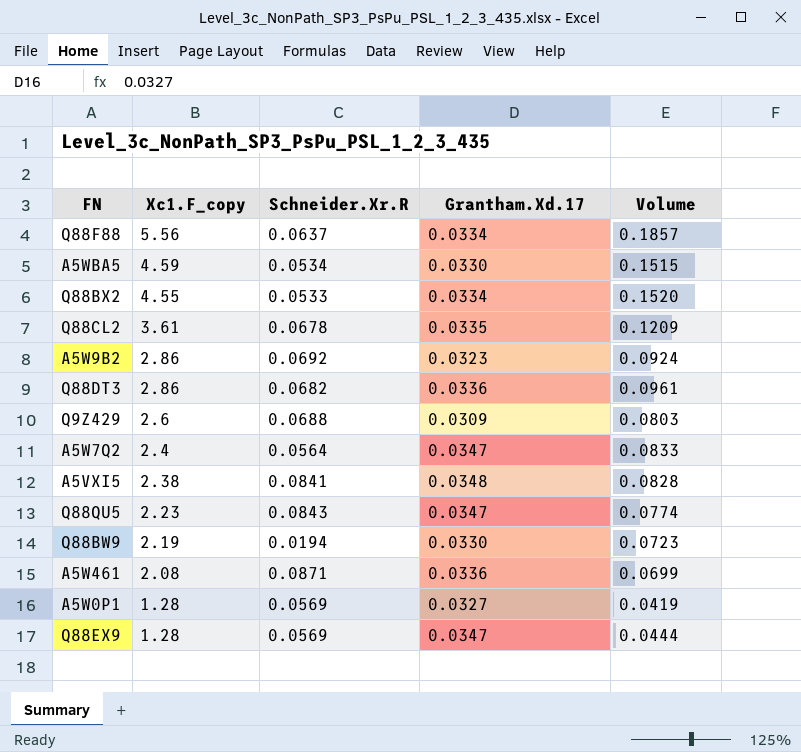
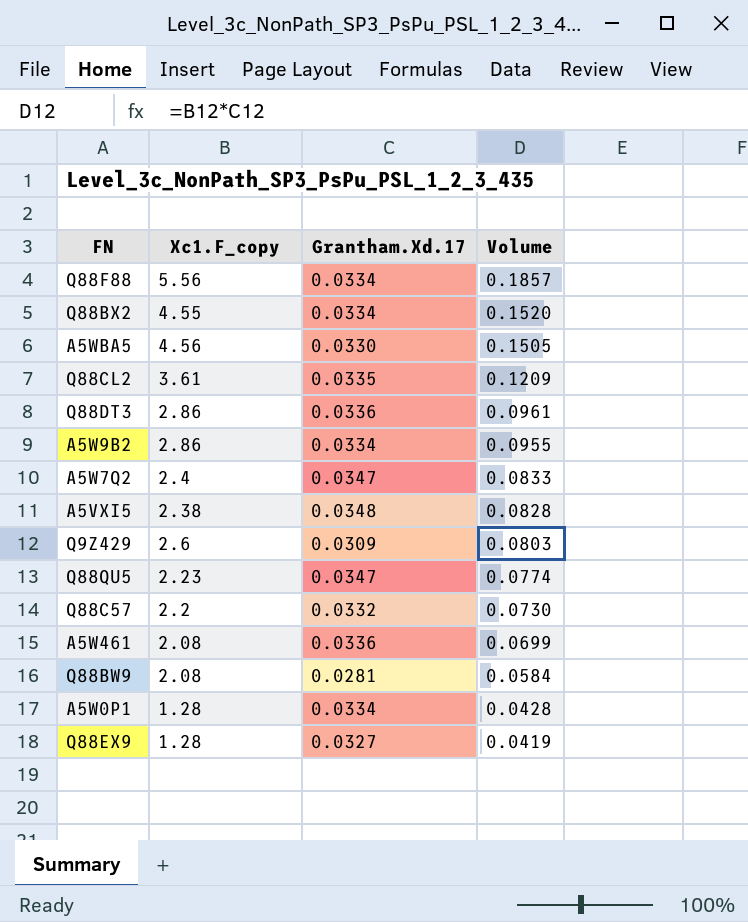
row order: Xc1.F_copy descending -> Volume descending
column Schneider.Xr.R | position: 3 -> none
A5WBA5 | Xc1.F_copy: 4.59 -> 4.56
A5WBA5 | Volume: 0.1515 -> 0.1505
A5W9B2 | Grantham.Xd.17: 0.0323 -> 0.0334
A5W9B2 | Volume: 0.0924 -> 0.0955
row Q88C57: none -> 2.2 | 0.0332 | 0.0730
Q88BW9 | Xc1.F_copy: 2.19 -> 2.08
Q88BW9 | Grantham.Xd.17: 0.0330 -> 0.0281
Q88BW9 | Volume: 0.0723 -> 0.0584
A5W0P1 | Grantham.Xd.17: 0.0327 -> 0.0334
A5W0P1 | Volume: 0.0419 -> 0.0428
Q88EX9 | Grantham.Xd.17: 0.0347 -> 0.0327
Q88EX9 | Volume: 0.0444 -> 0.0419

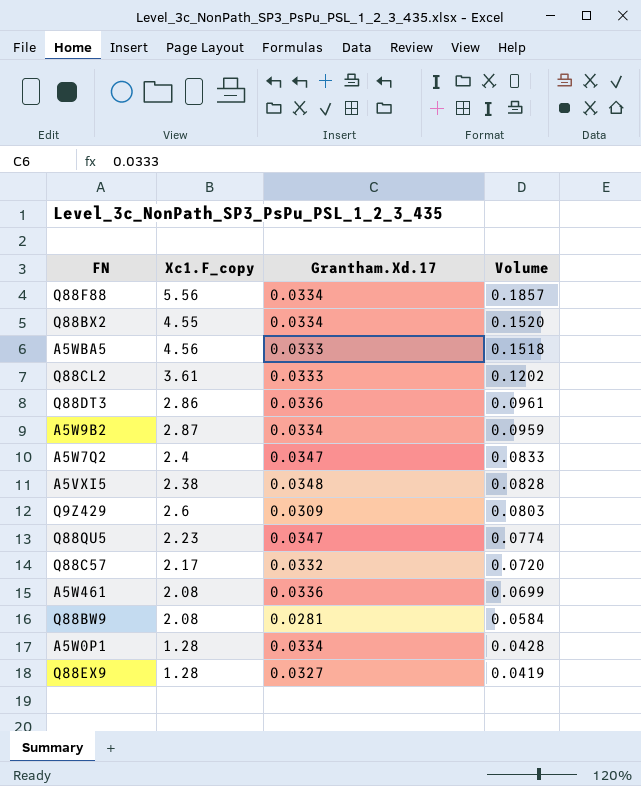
A5WBA5 | Grantham.Xd.17: 0.0330 -> 0.0333
A5WBA5 | Volume: 0.1505 -> 0.1518
Q88CL2 | Grantham.Xd.17: 0.0335 -> 0.0333
Q88CL2 | Volume: 0.1209 -> 0.1202
A5W9B2 | Xc1.F_copy: 2.86 -> 2.87
A5W9B2 | Volume: 0.0955 -> 0.0959
Q88C57 | Xc1.F_copy: 2.2 -> 2.17
Q88C57 | Volume: 0.0730 -> 0.0720

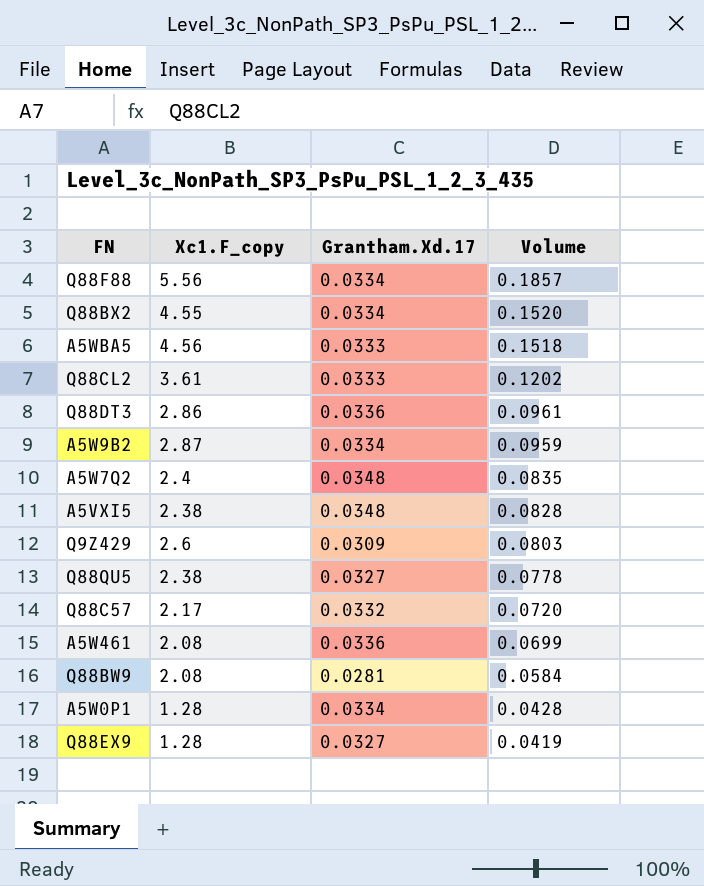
A5W7Q2 | Grantham.Xd.17: 0.0347 -> 0.0348
A5W7Q2 | Volume: 0.0833 -> 0.0835
Q88QU5 | Xc1.F_copy: 2.23 -> 2.38
Q88QU5 | Grantham.Xd.17: 0.0347 -> 0.0327
Q88QU5 | Volume: 0.0774 -> 0.0778

